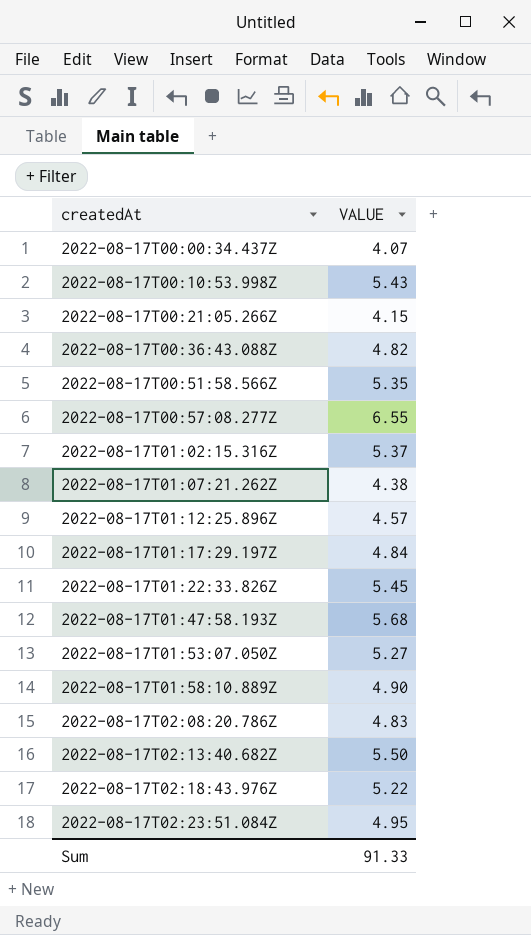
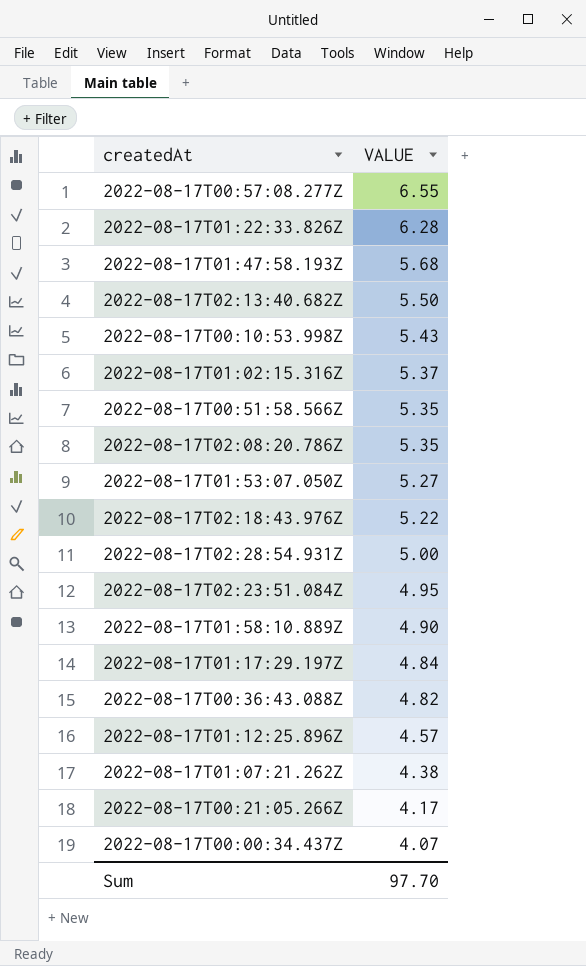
row order: createdAt ascending -> VALUE descending
2022-08-17T01:22:33.826Z | VALUE: 5.45 -> 6.28
2022-08-17T02:08:20.786Z | VALUE: 4.83 -> 5.35
row 2022-08-17T02:28:54.931Z: none -> 5.00
2022-08-17T00:21:05.266Z | VALUE: 4.15 -> 4.17
Sum | VALUE: 91.33 -> 97.70

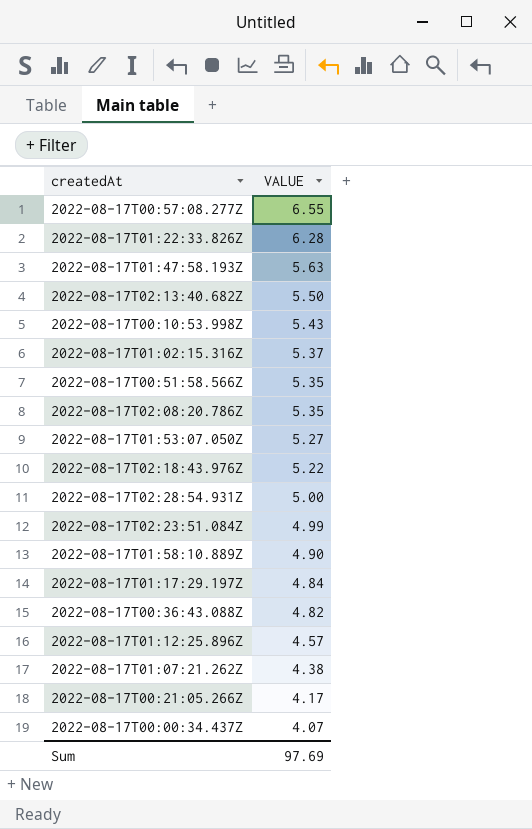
2022-08-17T01:47:58.193Z | VALUE: 5.68 -> 5.63
2022-08-17T02:23:51.084Z | VALUE: 4.95 -> 4.99
Sum | VALUE: 97.70 -> 97.69

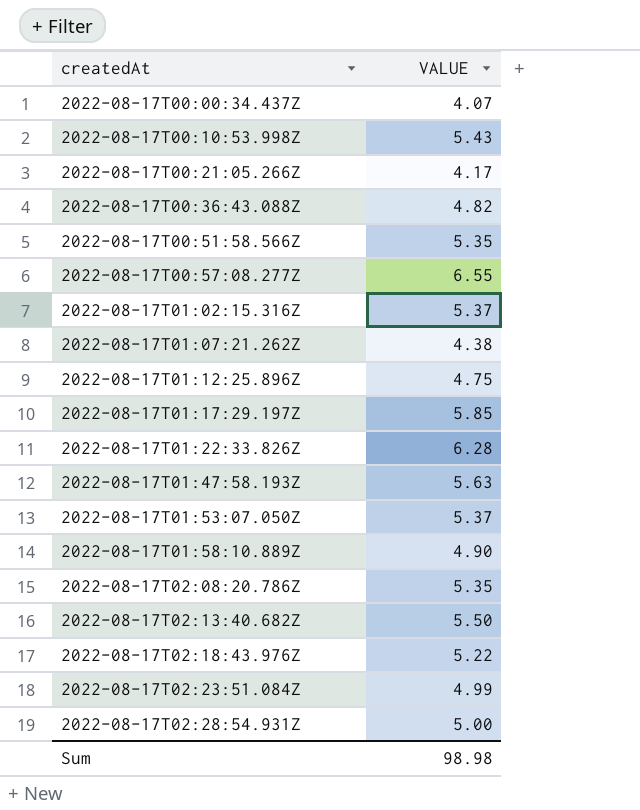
row order: VALUE descending -> createdAt ascending
2022-08-17T01:12:25.896Z | VALUE: 4.57 -> 4.75
2022-08-17T01:17:29.197Z | VALUE: 4.84 -> 5.85
2022-08-17T01:53:07.050Z | VALUE: 5.27 -> 5.37
Sum | VALUE: 97.69 -> 98.98

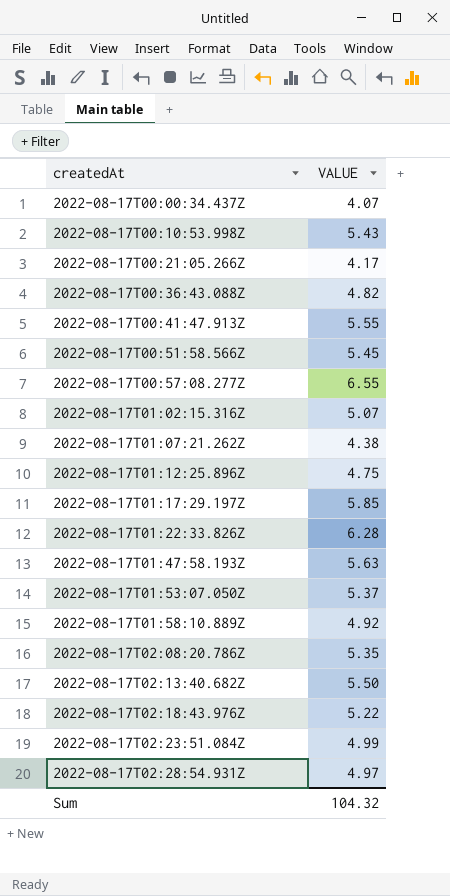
row 2022-08-17T00:41:47.913Z: none -> 5.55
2022-08-17T00:51:58.566Z | VALUE: 5.35 -> 5.45
2022-08-17T01:02:15.316Z | VALUE: 5.37 -> 5.07
2022-08-17T01:58:10.889Z | VALUE: 4.90 -> 4.92
2022-08-17T02:28:54.931Z | VALUE: 5.00 -> 4.97
Sum | VALUE: 98.98 -> 104.32

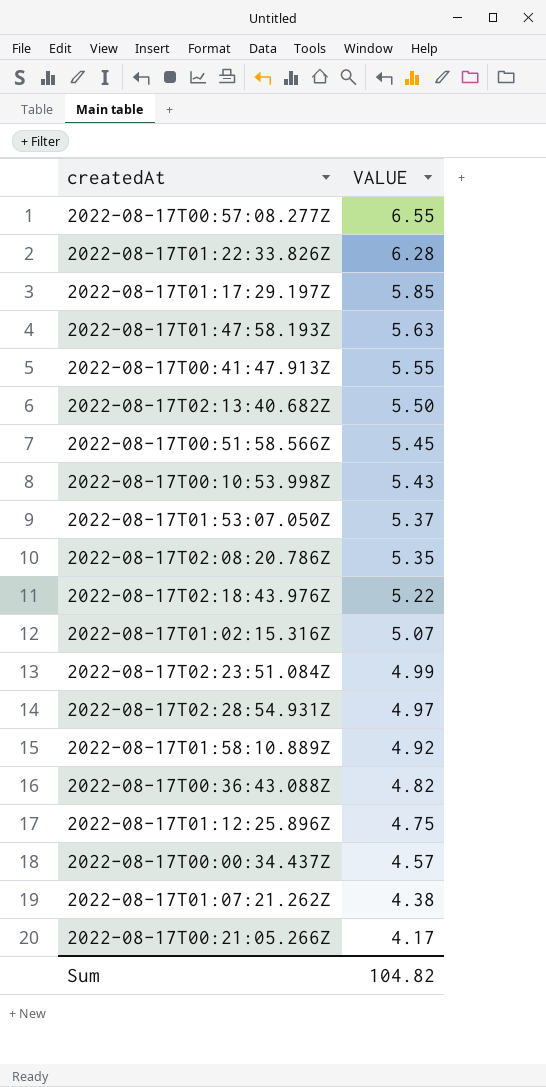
row order: createdAt ascending -> VALUE descending
2022-08-17T00:00:34.437Z | VALUE: 4.07 -> 4.57
Sum | VALUE: 104.32 -> 104.82

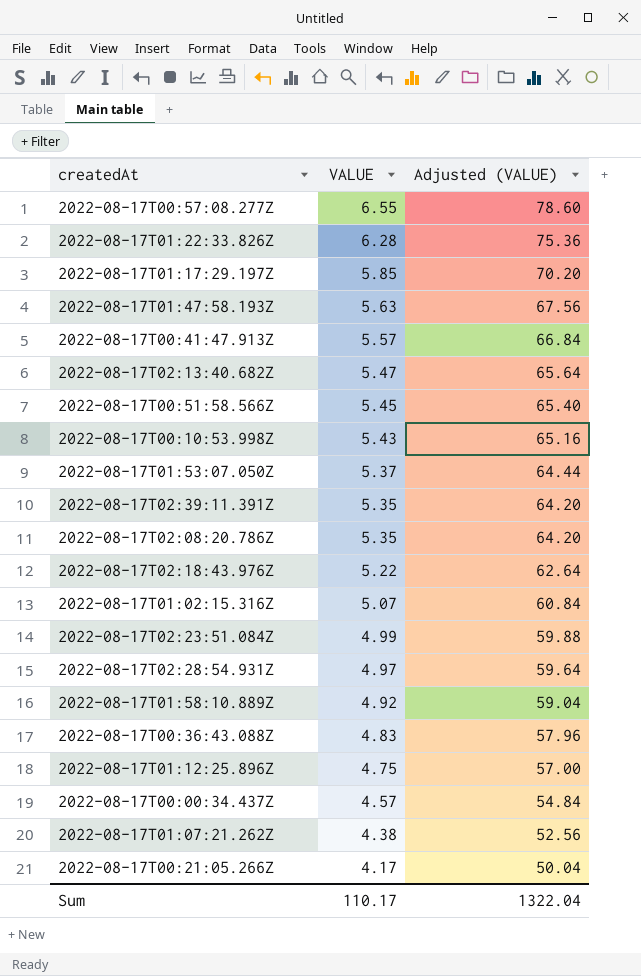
column Adjusted (VALUE) | formula: none -> [VALUE] * 12
2022-08-17T00:41:47.913Z | VALUE: 5.55 -> 5.57
2022-08-17T02:13:40.682Z | VALUE: 5.50 -> 5.47
row 2022-08-17T02:39:11.391Z: none -> 5.35 | 64.20
2022-08-17T00:36:43.088Z | VALUE: 4.82 -> 4.83
Sum | VALUE: 104.82 -> 110.17

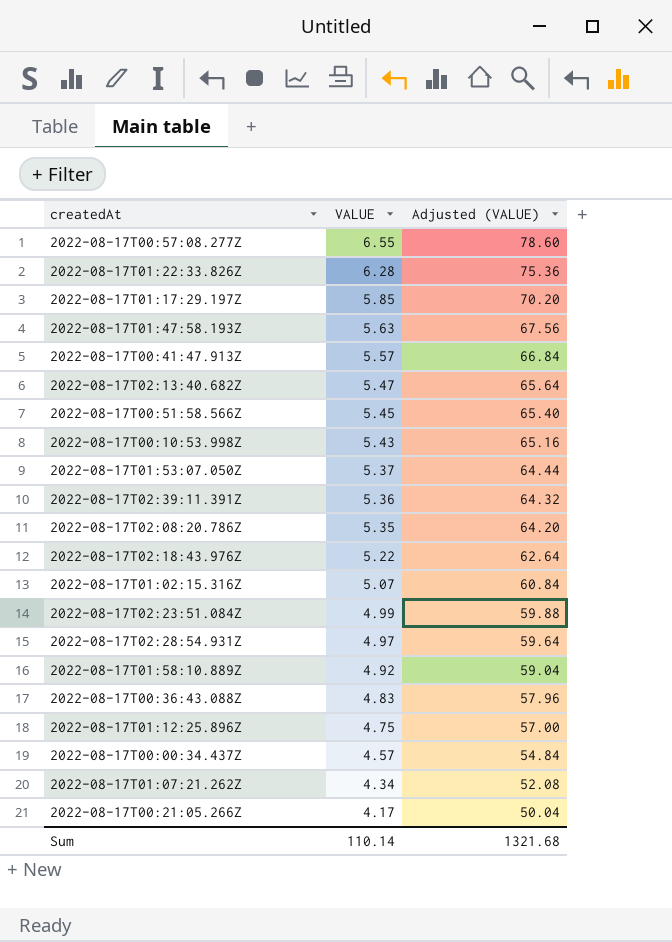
2022-08-17T02:39:11.391Z | VALUE: 5.35 -> 5.36
2022-08-17T02:39:11.391Z | Adjusted (VALUE): 64.20 -> 64.32
2022-08-17T01:07:21.262Z | VALUE: 4.38 -> 4.34
2022-08-17T01:07:21.262Z | Adjusted (VALUE): 52.56 -> 52.08
Sum | VALUE: 110.17 -> 110.14
Sum | Adjusted (VALUE): 1322.04 -> 1321.68

